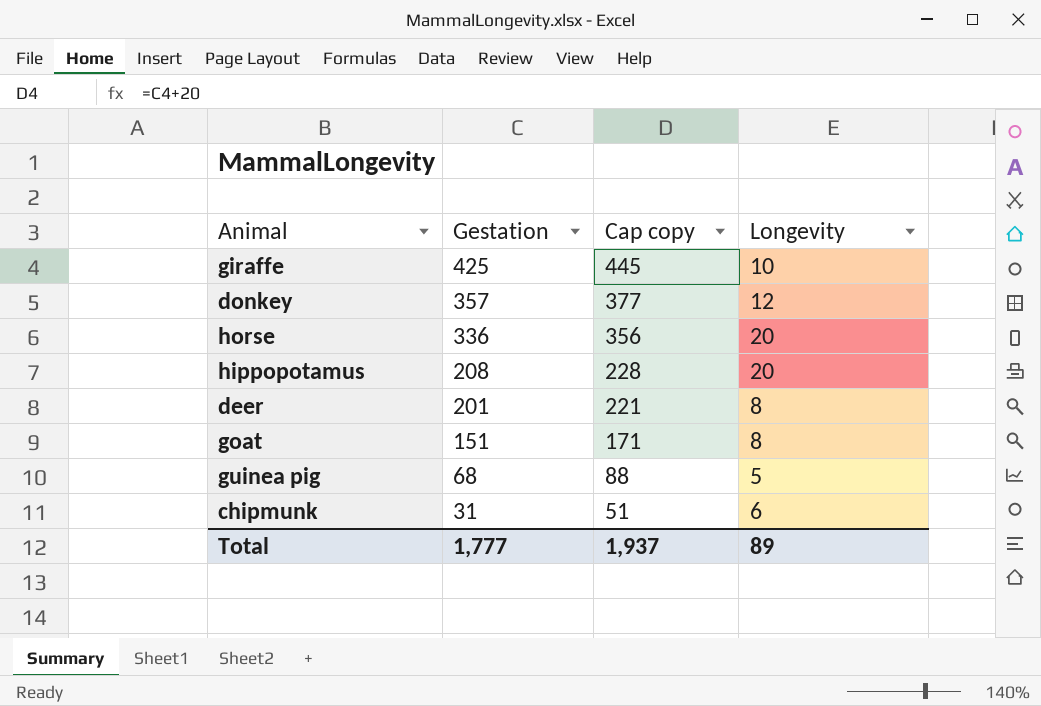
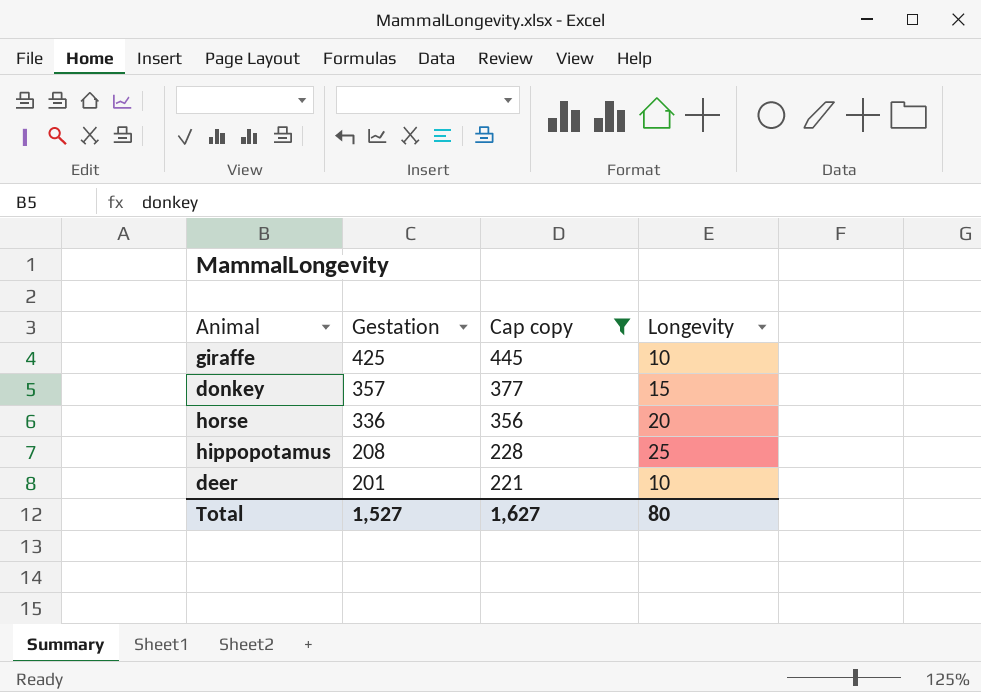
filter: none -> Cap copy >= 221
donkey | Longevity: 12 -> 15
hippopotamus | Longevity: 20 -> 25
deer | Longevity: 8 -> 10
Total | Gestation: 1,777 -> 1,527
Total | Cap copy: 1,937 -> 1,627
Total | Longevity: 89 -> 80

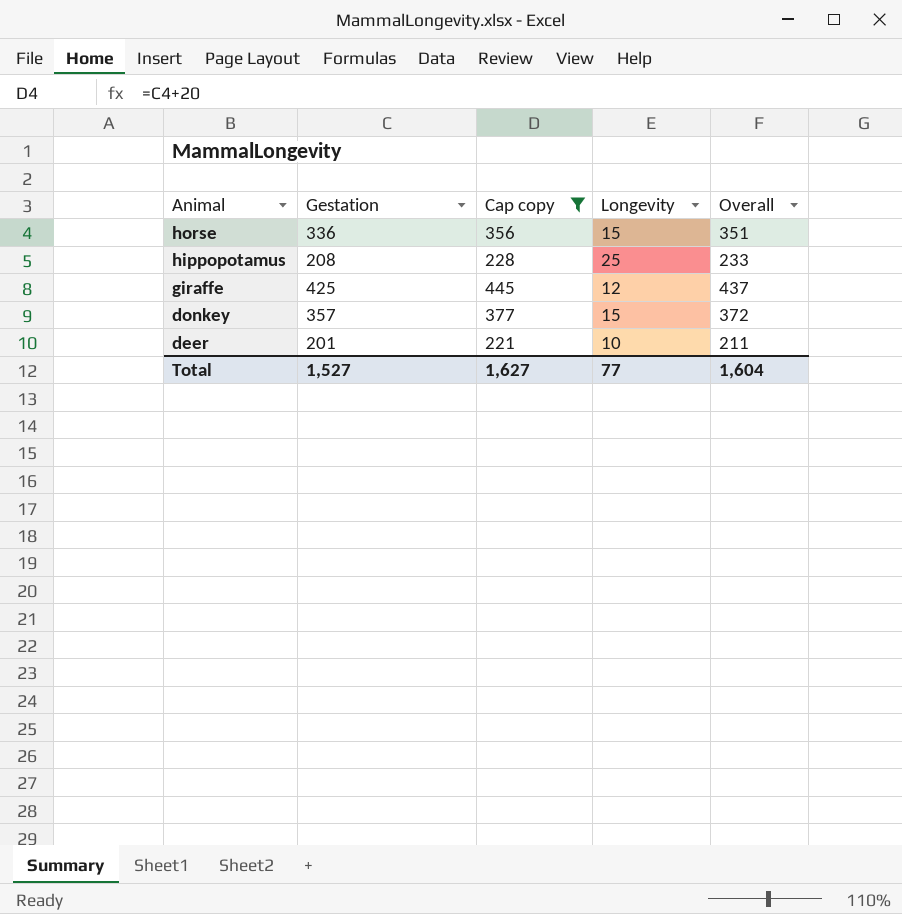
row order: Gestation descending -> Animal descending
column Overall | formula: none -> [Gestation] + [Longevity]
horse | Longevity: 20 -> 15
giraffe | Longevity: 10 -> 12
Total | Longevity: 80 -> 77

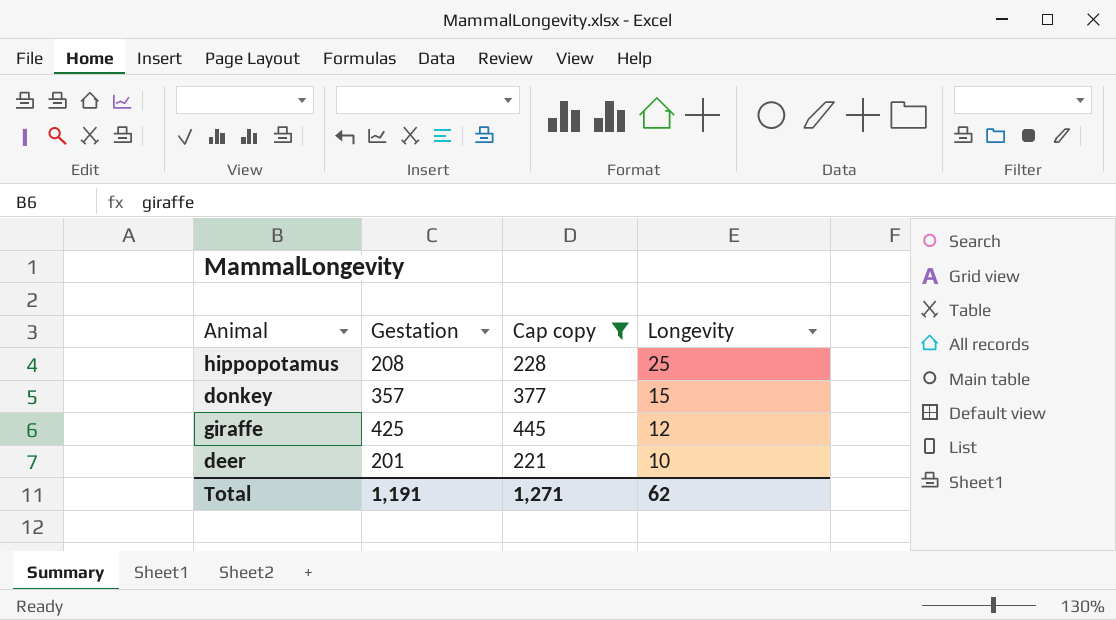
row order: Animal descending -> Longevity descending
column Overall | formula: [Gestation] + [Longevity] -> none
row horse: 336 | 356 | 15 | 351 -> none
Total | Gestation: 1,527 -> 1,191
Total | Cap copy: 1,627 -> 1,271
Total | Longevity: 77 -> 62

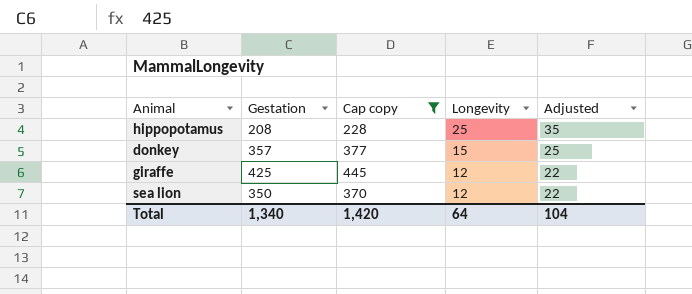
column Adjusted | formula: none -> [Longevity] + 10
row deer: 201 | 221 | 10 -> none
row sea lion: none -> 350 | 370 | 12 | 22
Total | Gestation: 1,191 -> 1,340
Total | Cap copy: 1,271 -> 1,420
Total | Longevity: 62 -> 64

